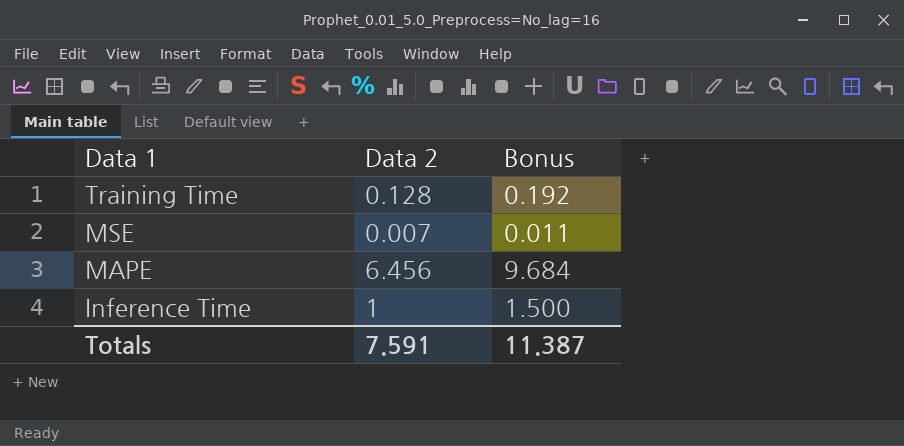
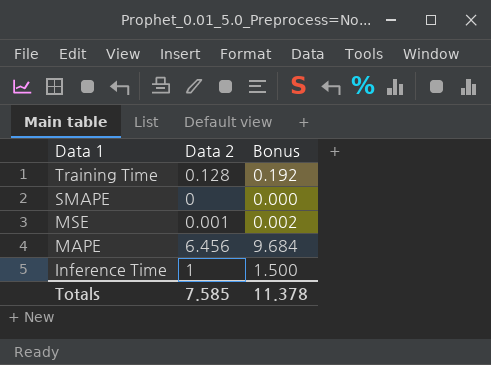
row SMAPE: none -> 0 | 0.000
MSE | Data 2: 0.007 -> 0.001
MSE | Bonus: 0.011 -> 0.002
Totals | Data 2: 7.591 -> 7.585
Totals | Bonus: 11.387 -> 11.378

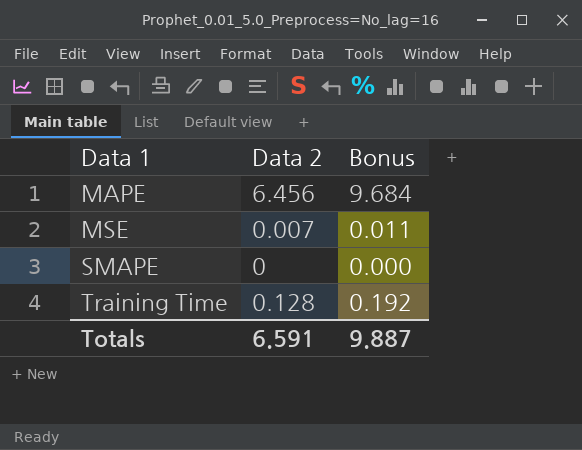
row order: Data 1 descending -> Data 1 ascending
row Inference Time: 1 | 1.500 -> none
MSE | Data 2: 0.001 -> 0.007
MSE | Bonus: 0.002 -> 0.011
Totals | Data 2: 7.585 -> 6.591
Totals | Bonus: 11.378 -> 9.887

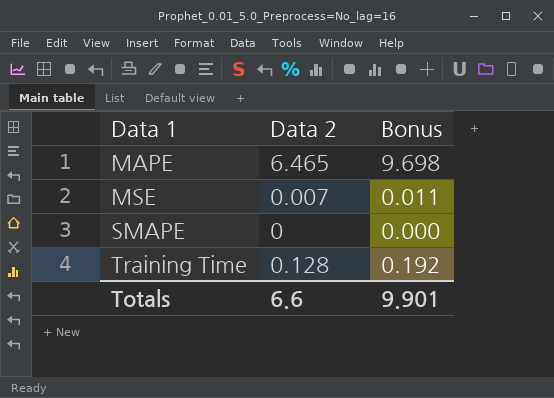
MAPE | Data 2: 6.456 -> 6.465
MAPE | Bonus: 9.684 -> 9.698
Totals | Data 2: 6.591 -> 6.6
Totals | Bonus: 9.887 -> 9.901

